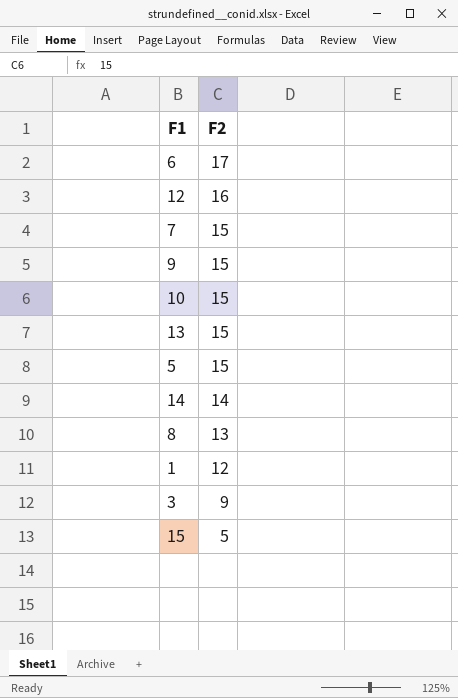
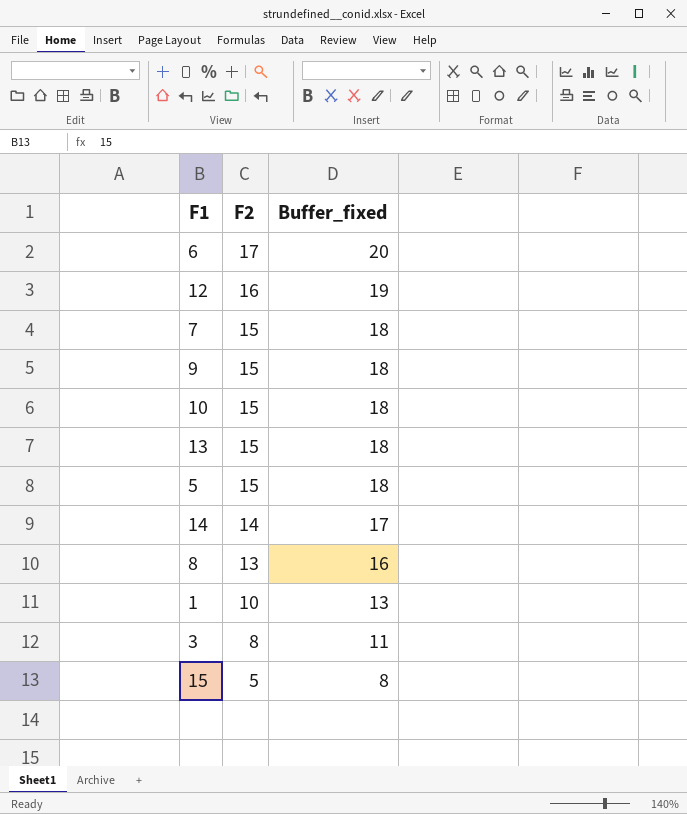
column Buffer_fixed | formula: none -> [F2] + 3
1 | F2: 12 -> 10
3 | F2: 9 -> 8

